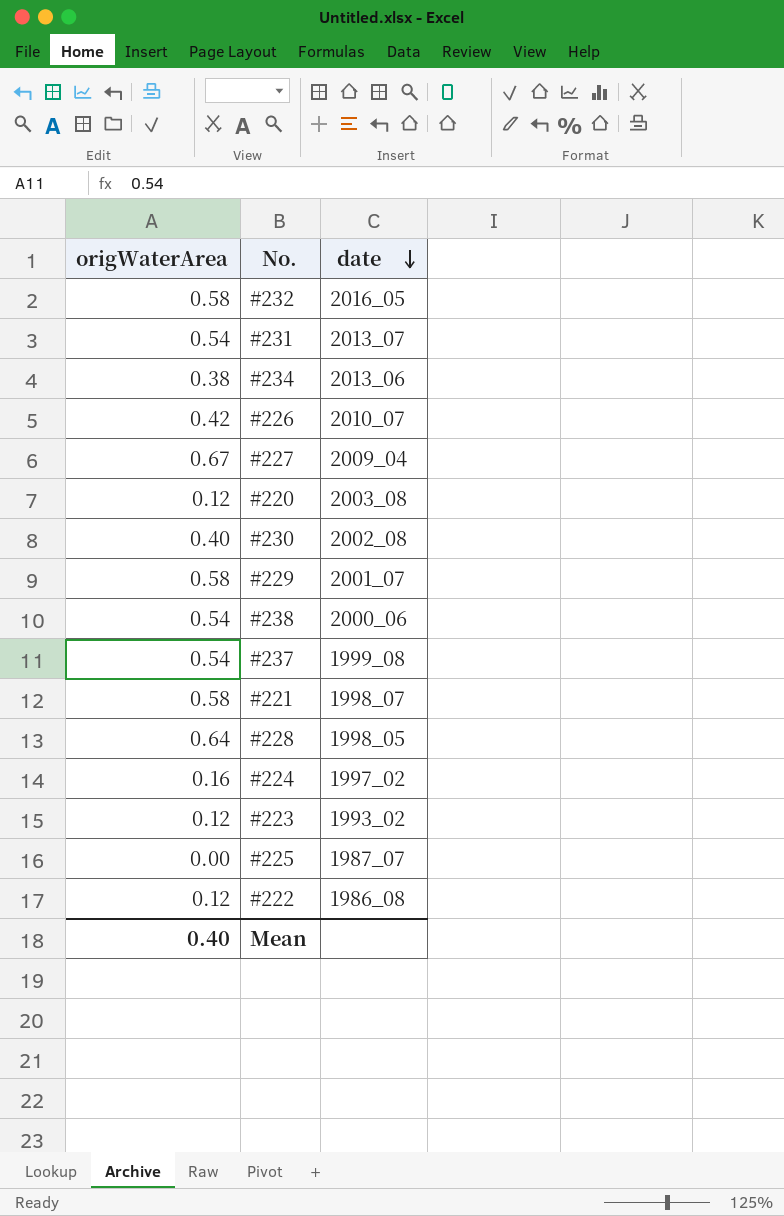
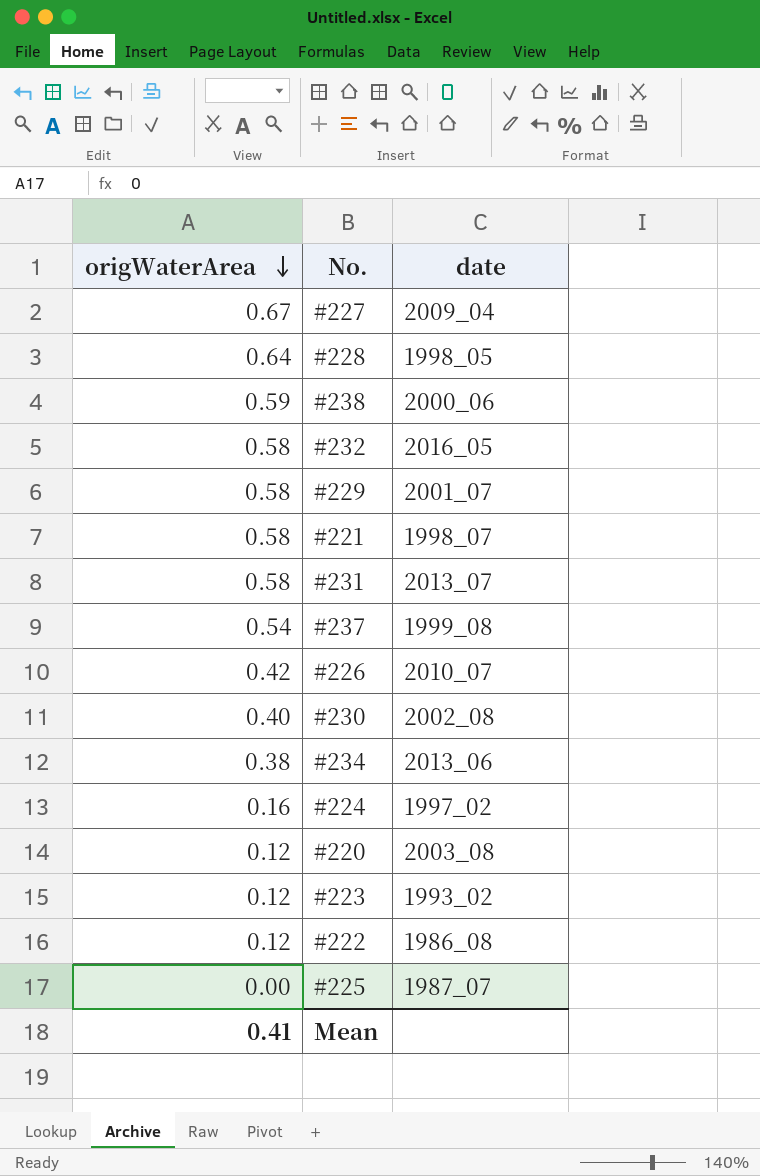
row order: date descending -> origWaterArea descending
#238 | origWaterArea: 0.54 -> 0.59
#231 | origWaterArea: 0.54 -> 0.58
Mean | origWaterArea: 0.40 -> 0.41

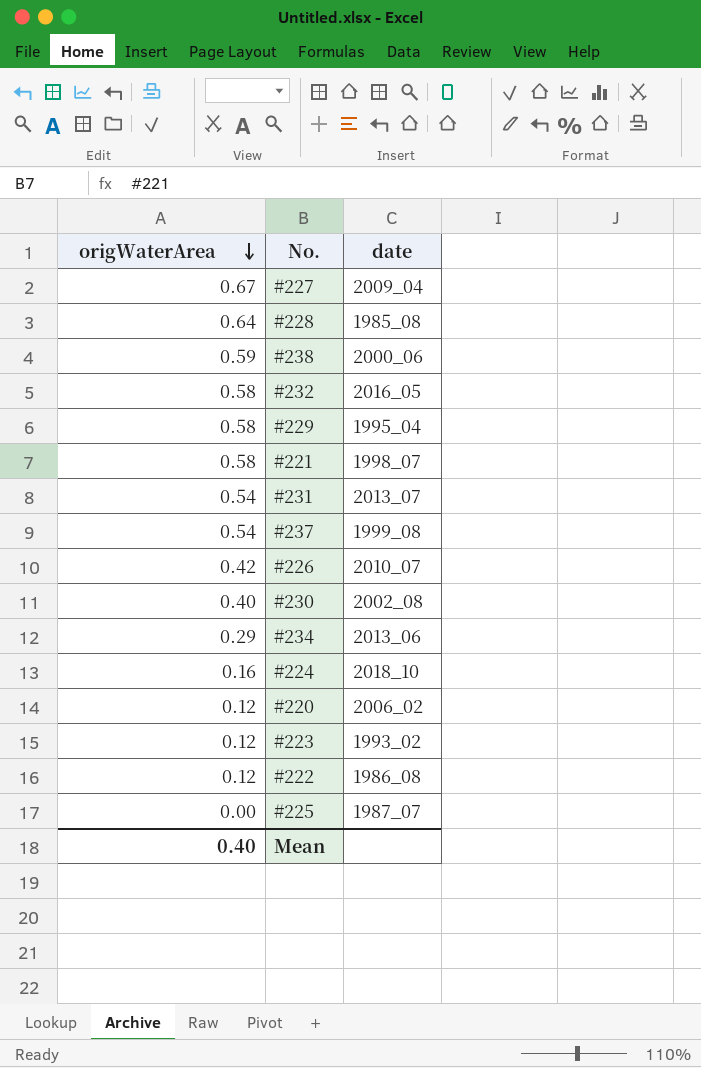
#228 | date: 1998_05 -> 1985_08
#229 | date: 2001_07 -> 1995_04
#231 | origWaterArea: 0.58 -> 0.54
#234 | origWaterArea: 0.38 -> 0.29
#224 | date: 1997_02 -> 2018_10
#220 | date: 2003_08 -> 2006_02
Mean | origWaterArea: 0.41 -> 0.40

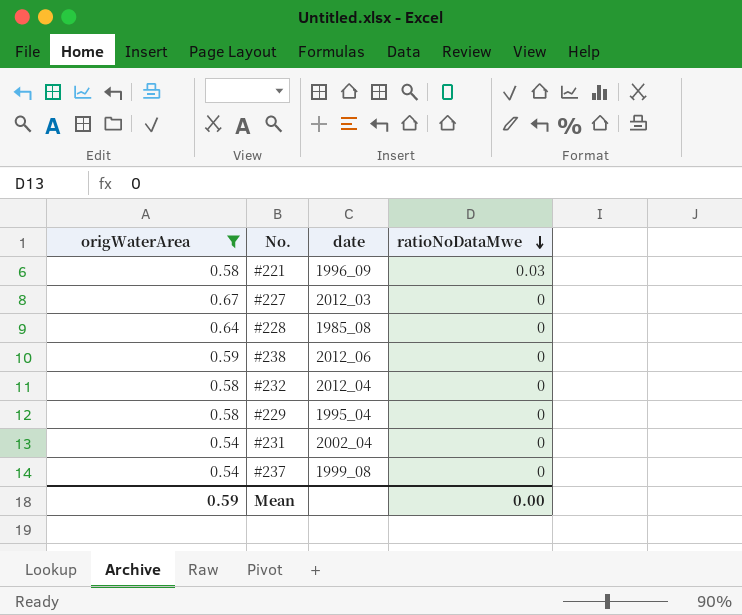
filter: none -> origWaterArea >= 0.54
row order: origWaterArea descending -> ratioNoDataMwe descending
column ratioNoDataMwe | position: none -> 4
#221 | date: 1998_07 -> 1996_09
#227 | date: 2009_04 -> 2012_03
#238 | date: 2000_06 -> 2012_06
#232 | date: 2016_05 -> 2012_04
#231 | date: 2013_07 -> 2002_04
Mean | origWaterArea: 0.40 -> 0.59

